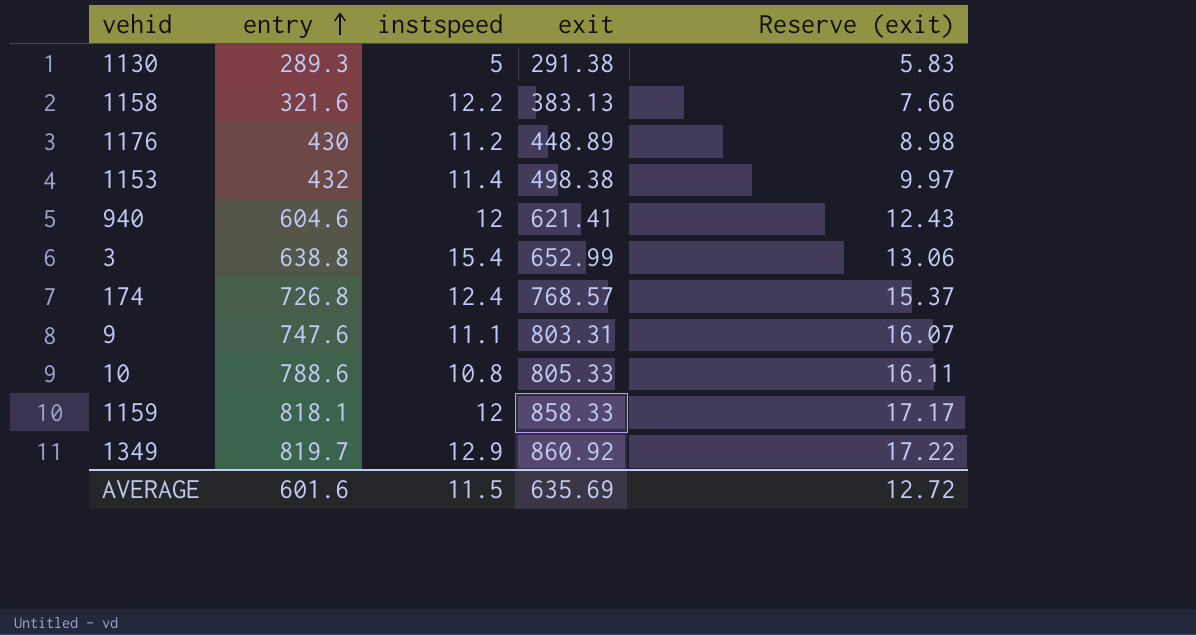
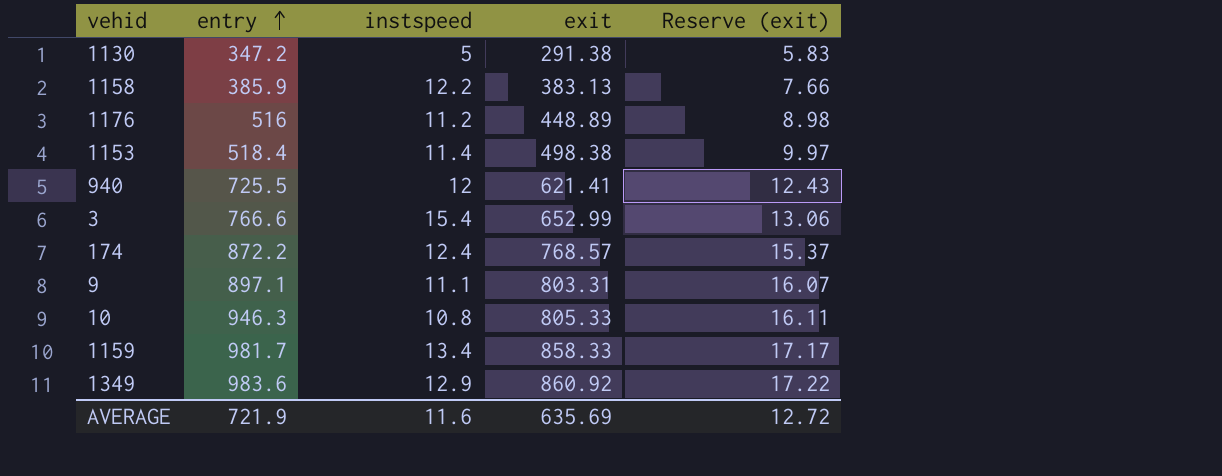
1130 | entry: 289.3 -> 347.2
1158 | entry: 321.6 -> 385.9
1176 | entry: 430 -> 516
1153 | entry: 432 -> 518.4
940 | entry: 604.6 -> 725.5
3 | entry: 638.8 -> 766.6
174 | entry: 726.8 -> 872.2
9 | entry: 747.6 -> 897.1
10 | entry: 788.6 -> 946.3
1159 | entry: 818.1 -> 981.7
1159 | instspeed: 12 -> 13.4
1349 | entry: 819.7 -> 983.6
AVERAGE | entry: 601.6 -> 721.9
AVERAGE | instspeed: 11.5 -> 11.6

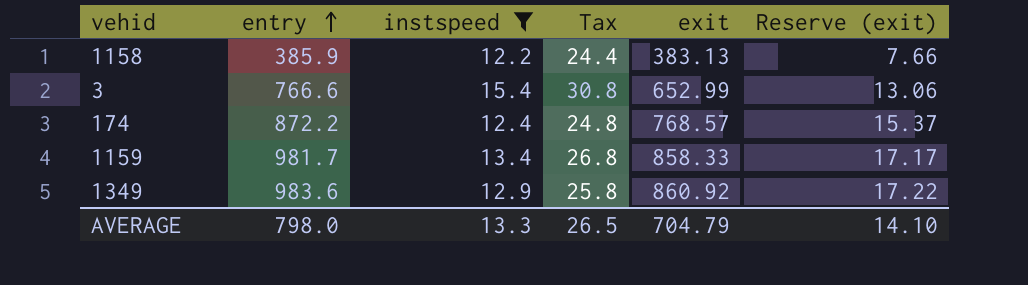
filter: none -> instspeed >= 12.2
column Tax | formula: none -> [instspeed] * 2
AVERAGE | entry: 721.9 -> 798.0
AVERAGE | instspeed: 11.6 -> 13.3
AVERAGE | exit: 635.69 -> 704.79
AVERAGE | Reserve (exit): 12.72 -> 14.10

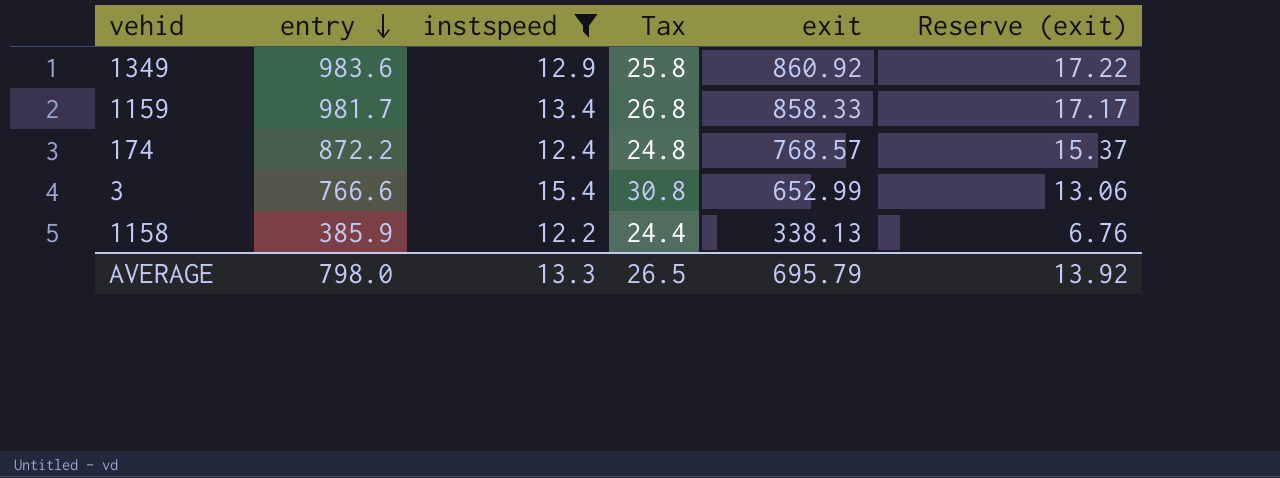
row order: entry ascending -> entry descending
1158 | exit: 383.13 -> 338.13
1158 | Reserve (exit): 7.66 -> 6.76
AVERAGE | exit: 704.79 -> 695.79
AVERAGE | Reserve (exit): 14.10 -> 13.92

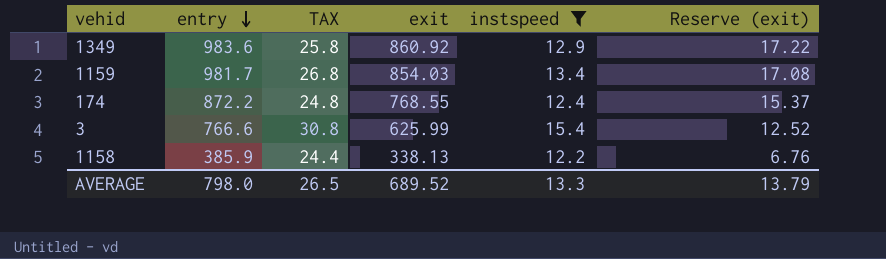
column name: Tax -> TAX
column instspeed | position: 3 -> 5
1159 | exit: 858.33 -> 854.03
1159 | Reserve (exit): 17.17 -> 17.08
174 | exit: 768.57 -> 768.55
3 | exit: 652.99 -> 625.99
3 | Reserve (exit): 13.06 -> 12.52
AVERAGE | exit: 695.79 -> 689.52
AVERAGE | Reserve (exit): 13.92 -> 13.79

